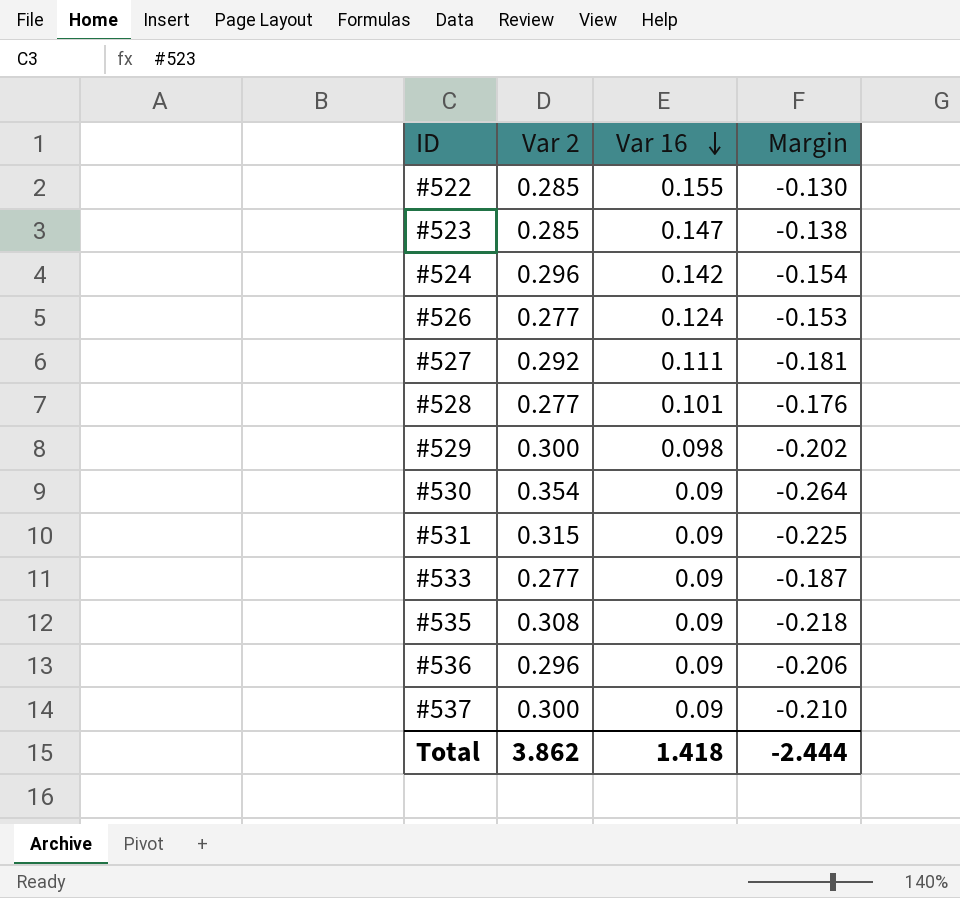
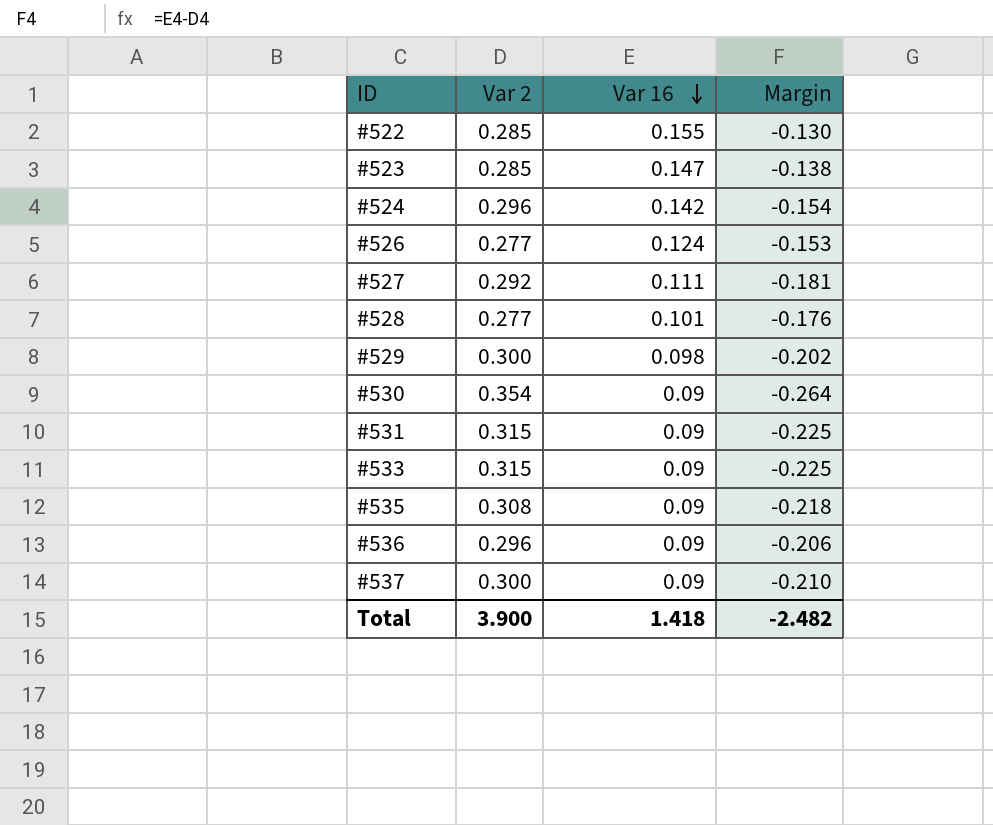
#533 | Var 2: 0.277 -> 0.315
#533 | Margin: -0.187 -> -0.225
Total | Var 2: 3.862 -> 3.900
Total | Margin: -2.444 -> -2.482

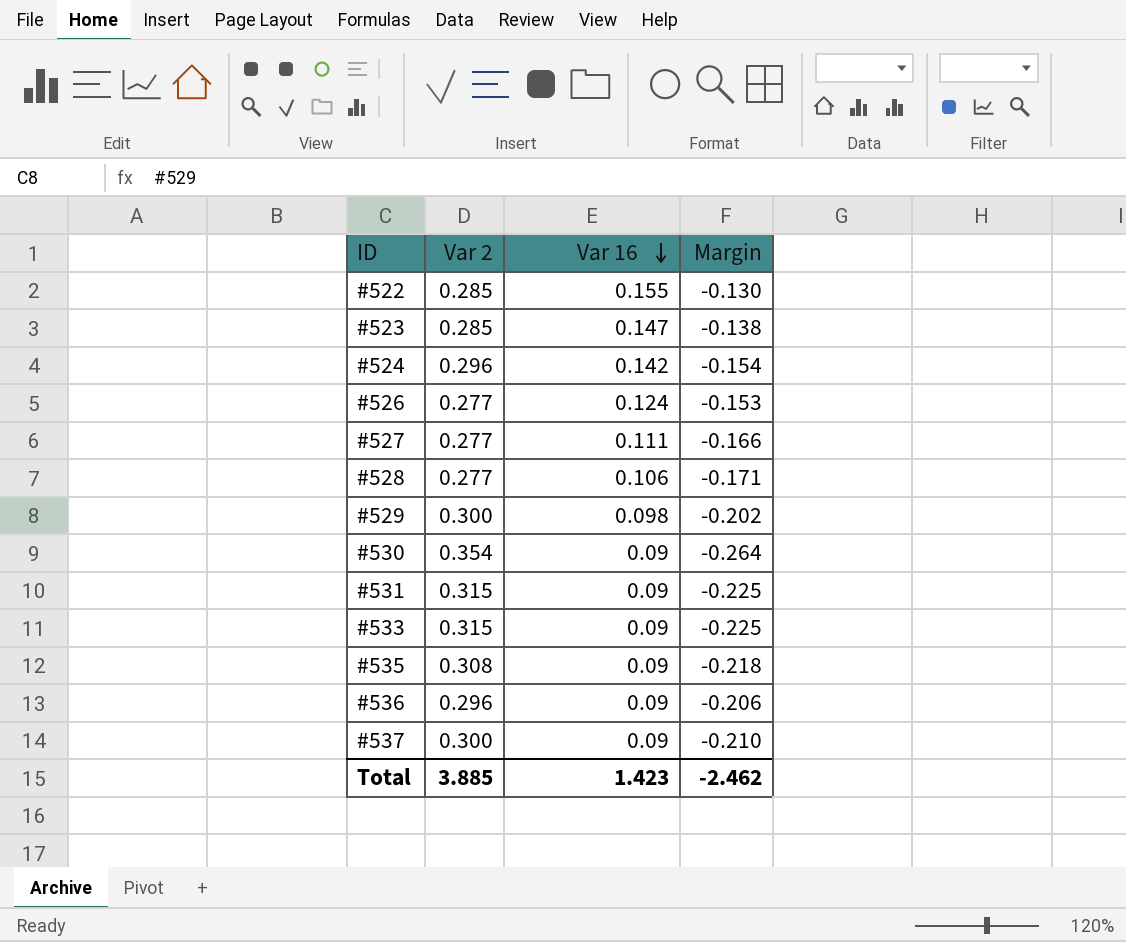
#527 | Var 2: 0.292 -> 0.277
#527 | Margin: -0.181 -> -0.166
#528 | Var 16: 0.101 -> 0.106
#528 | Margin: -0.176 -> -0.171
Total | Var 2: 3.900 -> 3.885
Total | Var 16: 1.418 -> 1.423
Total | Margin: -2.482 -> -2.462

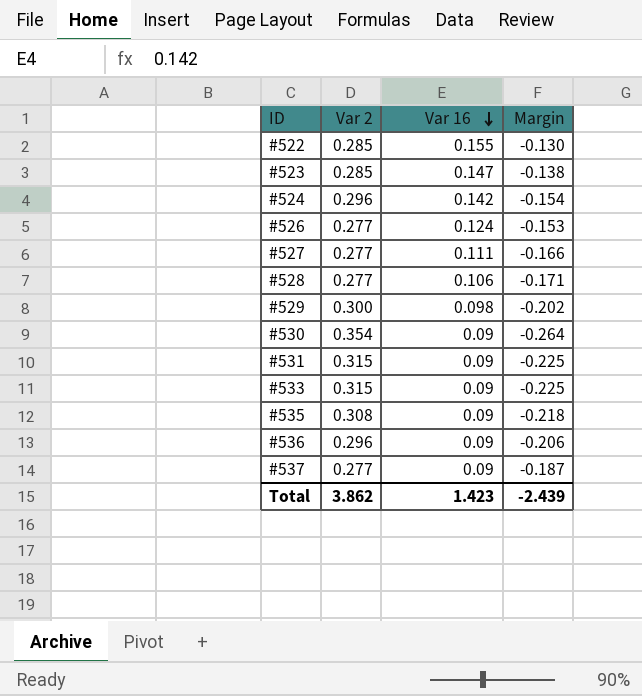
#537 | Var 2: 0.300 -> 0.277
#537 | Margin: -0.210 -> -0.187
Total | Var 2: 3.885 -> 3.862
Total | Margin: -2.462 -> -2.439

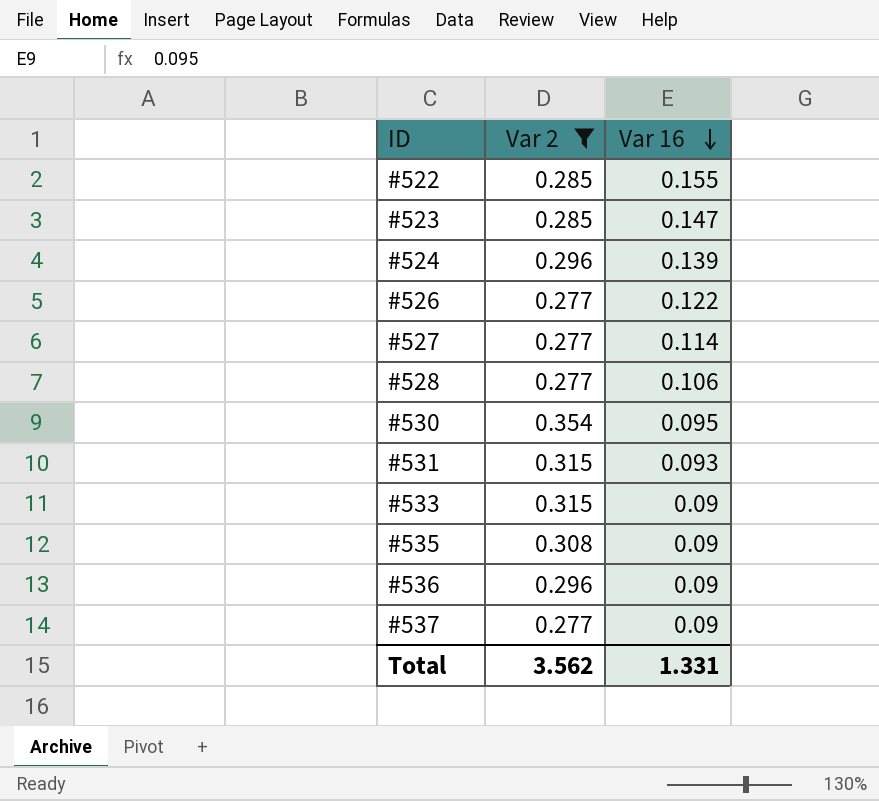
filter: none -> Var 2 != 0.300
column Margin | formula: [Var 16] - [Var 2] -> none
#524 | Var 16: 0.142 -> 0.139
#526 | Var 16: 0.124 -> 0.122
#527 | Var 16: 0.111 -> 0.114
#530 | Var 16: 0.09 -> 0.095
#531 | Var 16: 0.09 -> 0.093
Total | Var 2: 3.862 -> 3.562
Total | Var 16: 1.423 -> 1.331

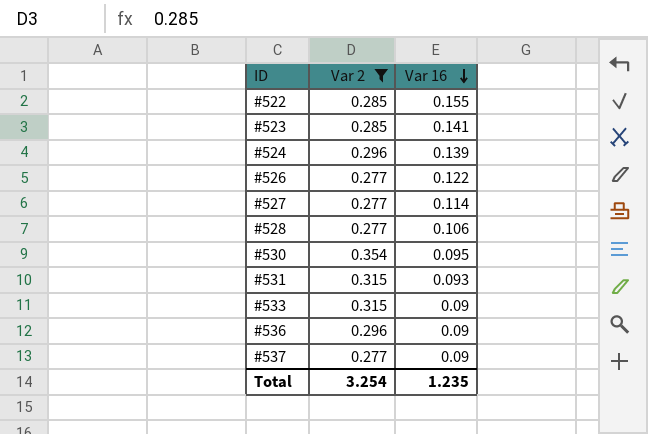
row #535: 0.308 | 0.09 -> none
#523 | Var 16: 0.147 -> 0.141
Total | Var 2: 3.562 -> 3.254
Total | Var 16: 1.331 -> 1.235

